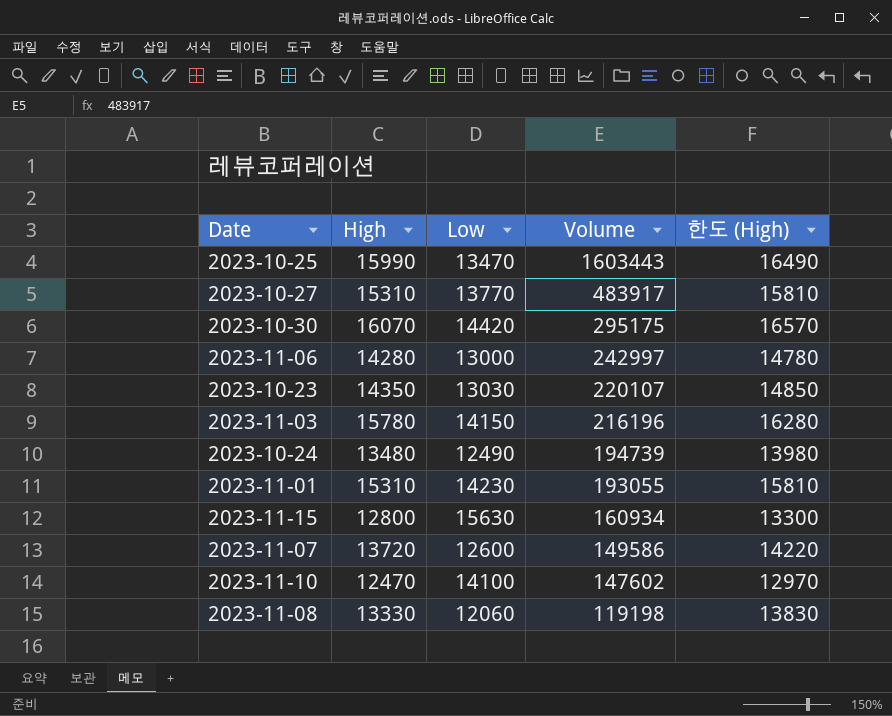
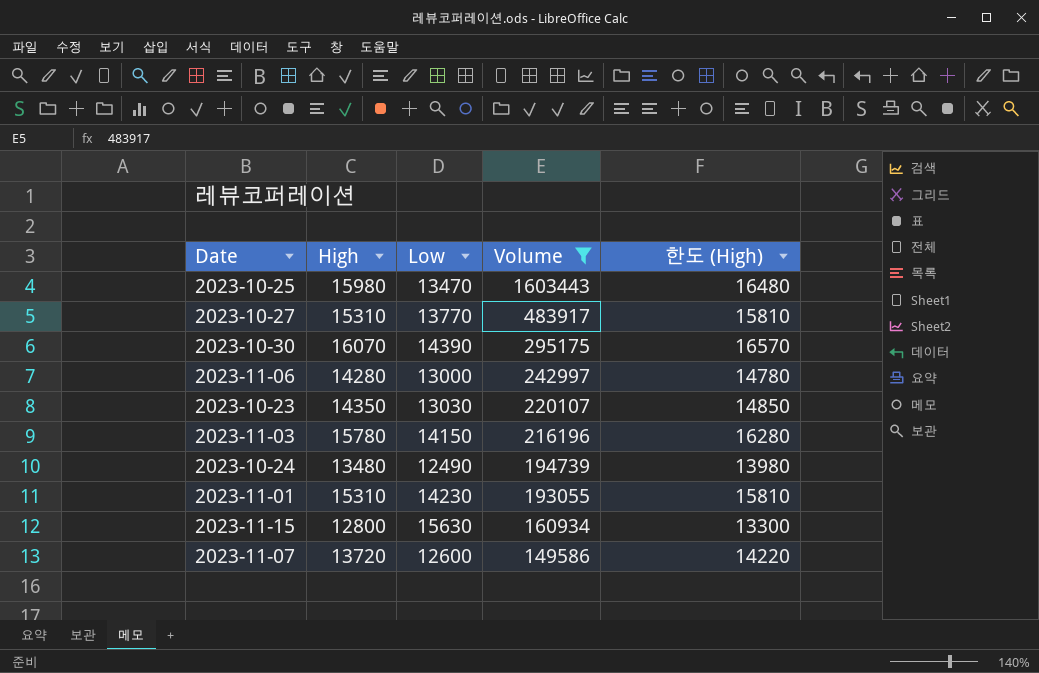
filter: none -> Volume >= 149586
2023-10-25 | High: 15990 -> 15980
2023-10-25 | 한도 (High): 16490 -> 16480
2023-10-30 | Low: 14420 -> 14390

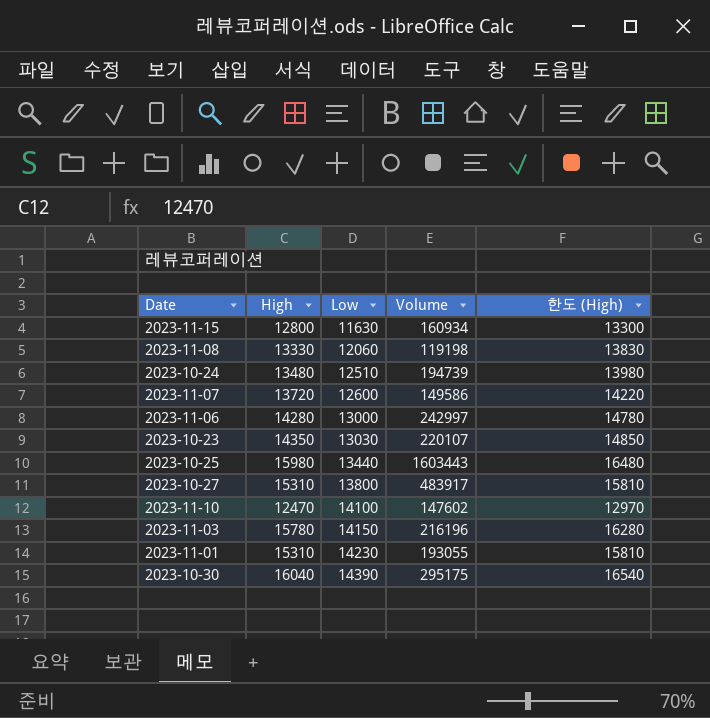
filter: Volume >= 149586 -> none
row order: Volume descending -> Low ascending
2023-11-15 | Low: 15630 -> 11630
2023-10-24 | Low: 12490 -> 12510
2023-10-25 | Low: 13470 -> 13440
2023-10-27 | Low: 13770 -> 13800
2023-10-30 | High: 16070 -> 16040
2023-10-30 | 한도 (High): 16570 -> 16540

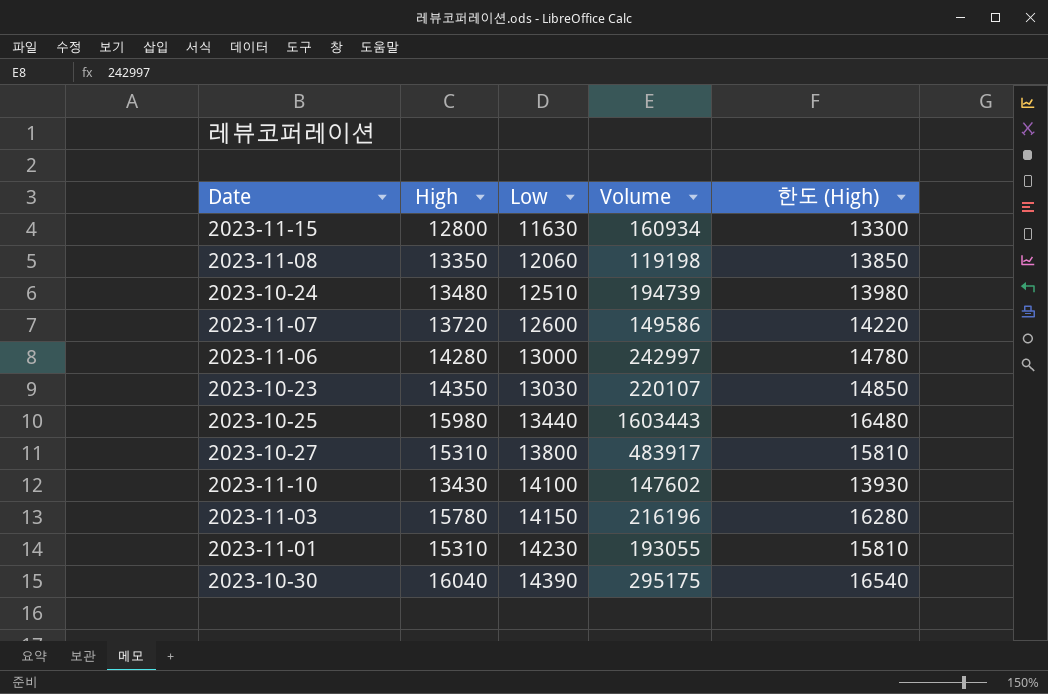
2023-11-08 | High: 13330 -> 13350
2023-11-08 | 한도 (High): 13830 -> 13850
2023-11-10 | High: 12470 -> 13430
2023-11-10 | 한도 (High): 12970 -> 13930

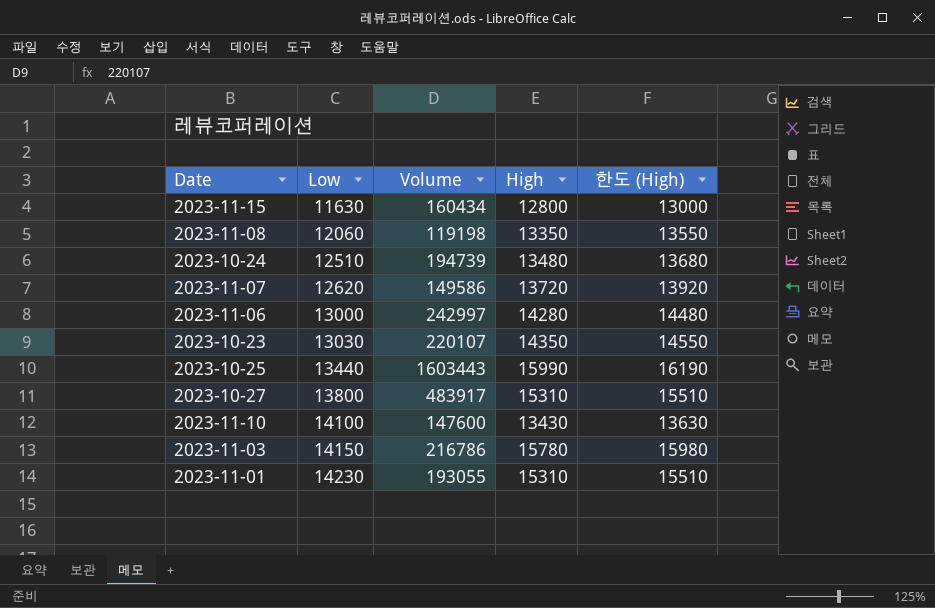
column High | position: 2 -> 4
column 한도 (High) | formula: [High] + 500 -> [High] + 200
row 2023-10-30: 16040 | 14390 | 295175 | 16540 -> none
2023-11-15 | Volume: 160934 -> 160434
2023-11-07 | Low: 12600 -> 12620
2023-10-25 | High: 15980 -> 15990
2023-11-10 | Volume: 147602 -> 147600
2023-11-03 | Volume: 216196 -> 216786

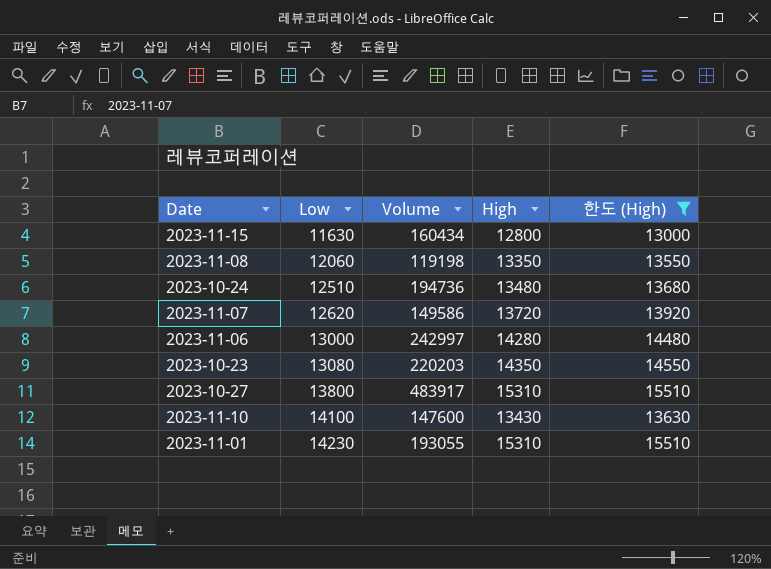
filter: none -> 한도 (High) <= 15510
2023-10-24 | Volume: 194739 -> 194736
2023-10-23 | Low: 13030 -> 13080
2023-10-23 | Volume: 220107 -> 220203

